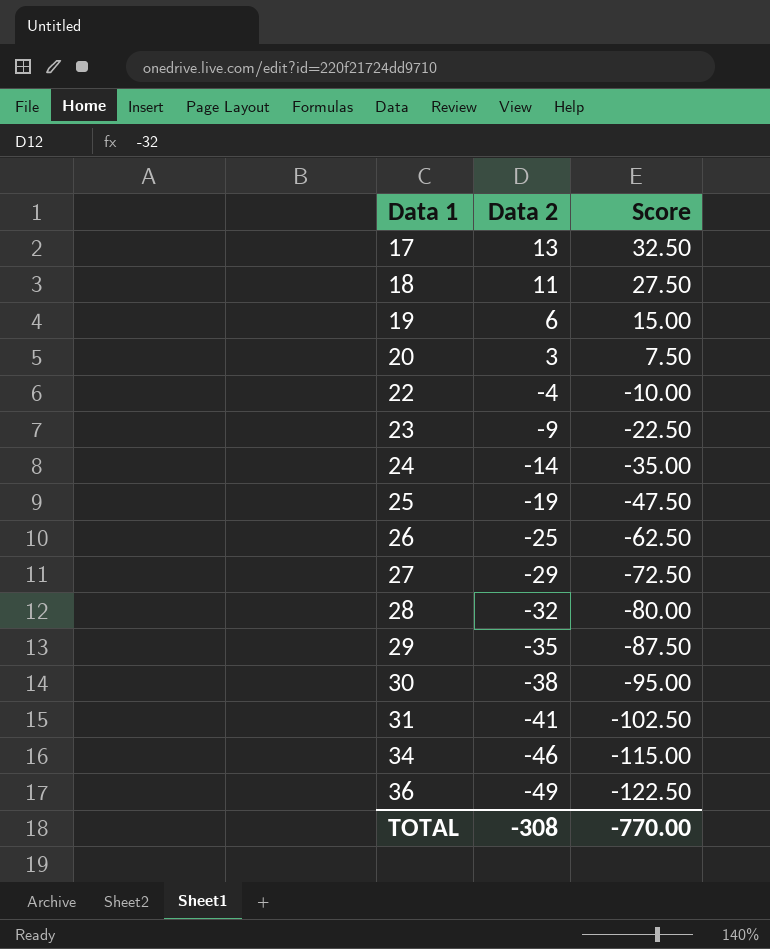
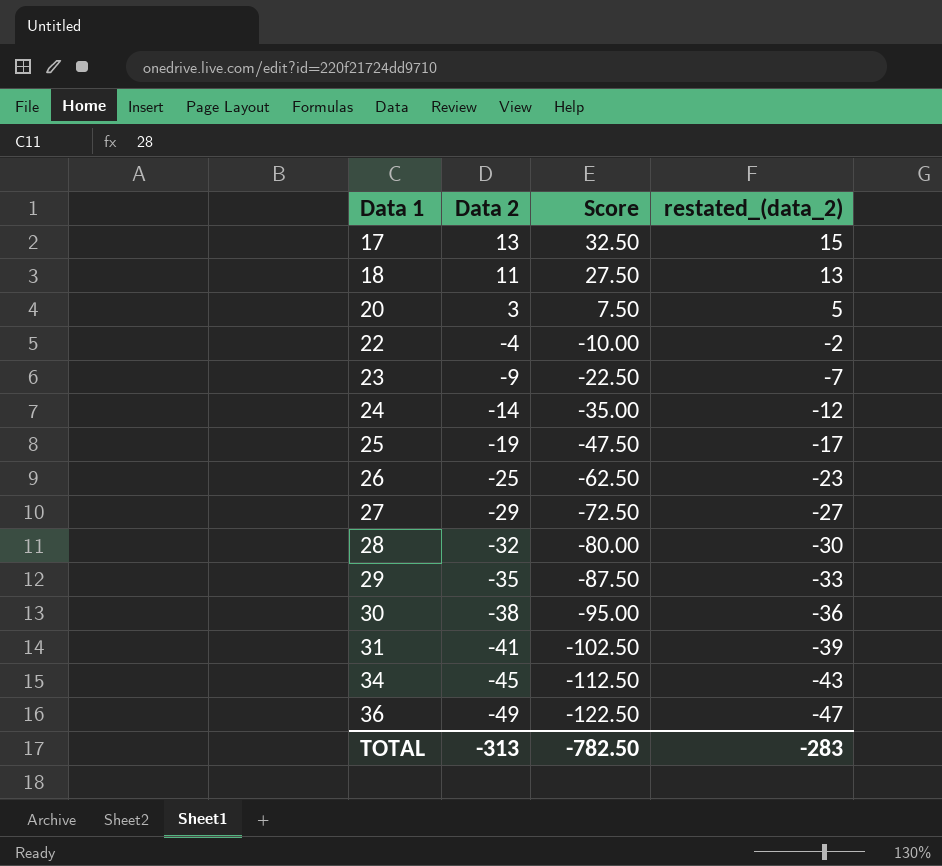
column restated_(data_2) | formula: none -> [Data 2] + 2
row 19: 6 | 15.00 -> none
34 | Data 2: -46 -> -45
34 | Score: -115.00 -> -112.50
TOTAL | Data 2: -308 -> -313
TOTAL | Score: -770.00 -> -782.50

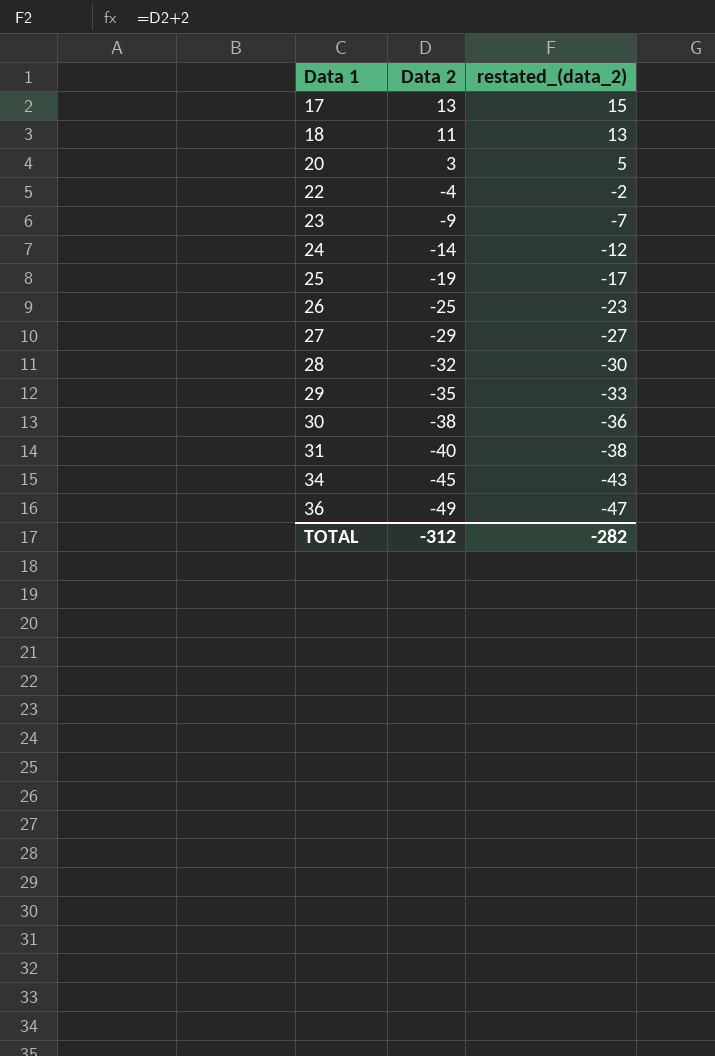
column Score | formula: [Data 2] * 2.5 -> none
31 | Data 2: -41 -> -40
31 | restated_(data_2): -39 -> -38
TOTAL | Data 2: -313 -> -312
TOTAL | restated_(data_2): -283 -> -282

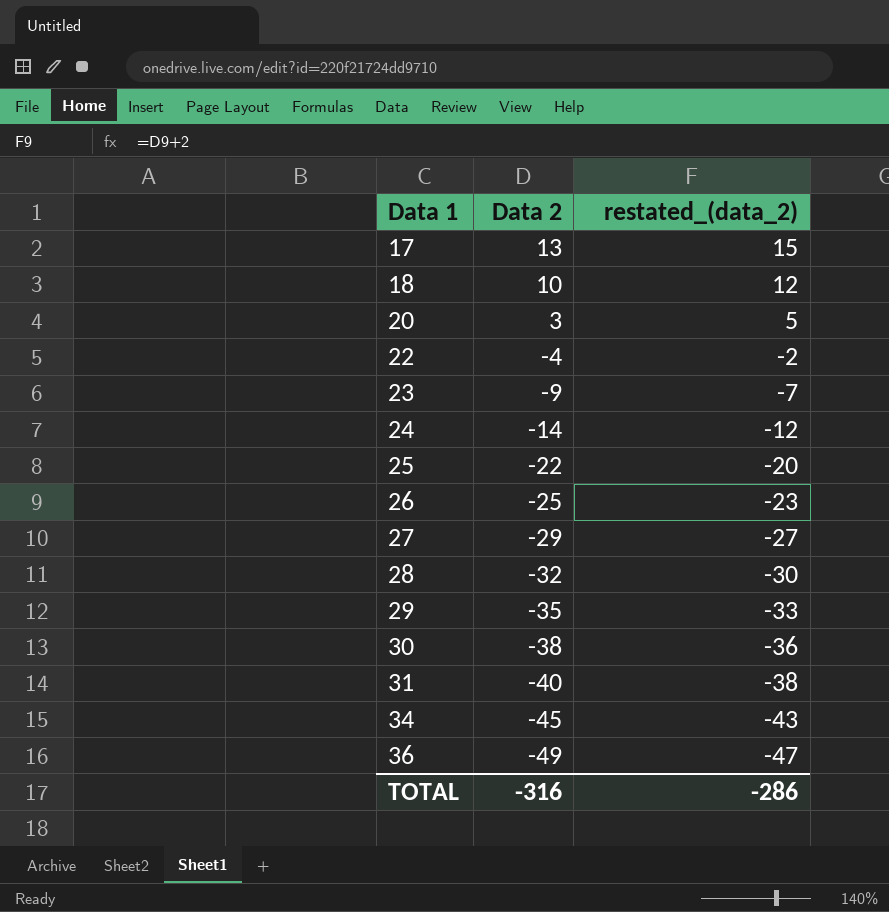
18 | Data 2: 11 -> 10
18 | restated_(data_2): 13 -> 12
25 | Data 2: -19 -> -22
25 | restated_(data_2): -17 -> -20
TOTAL | Data 2: -312 -> -316
TOTAL | restated_(data_2): -282 -> -286

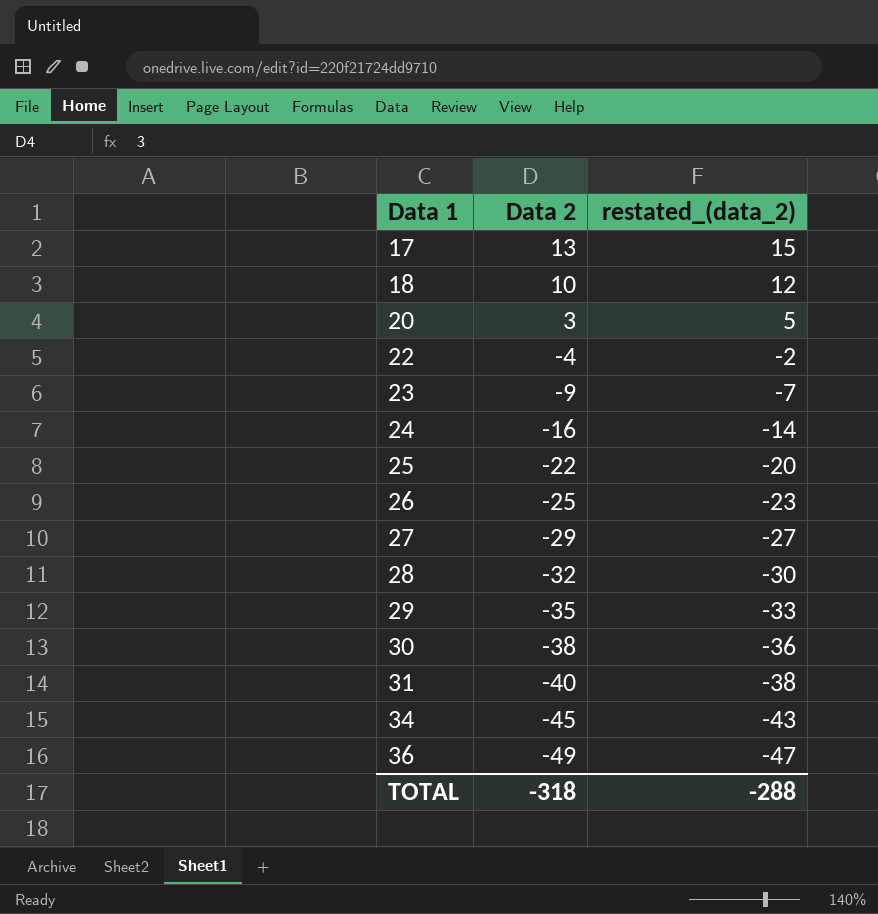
24 | Data 2: -14 -> -16
24 | restated_(data_2): -12 -> -14
TOTAL | Data 2: -316 -> -318
TOTAL | restated_(data_2): -286 -> -288

